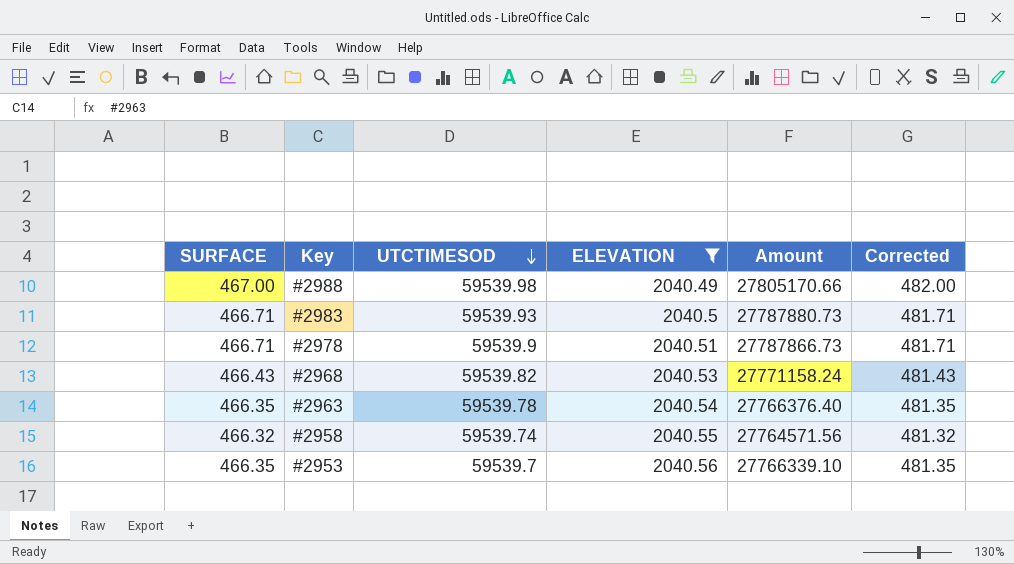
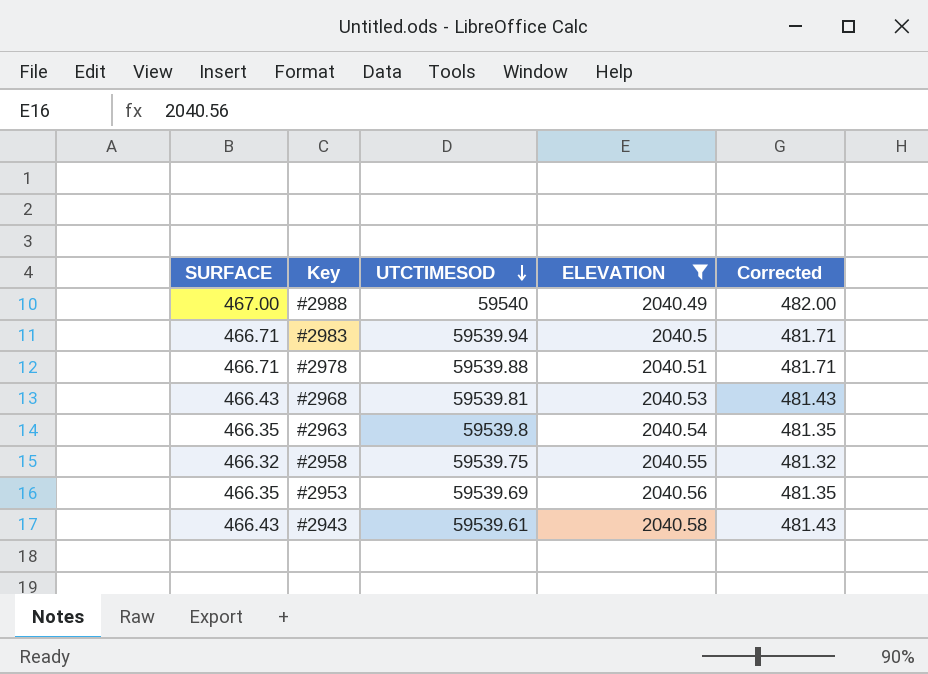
column Amount | formula: [SURFACE] * [UTCTIMESOD] -> none
#2988 | UTCTIMESOD: 59539.98 -> 59540
#2983 | UTCTIMESOD: 59539.93 -> 59539.94
#2978 | UTCTIMESOD: 59539.9 -> 59539.88
#2968 | UTCTIMESOD: 59539.82 -> 59539.81
#2963 | UTCTIMESOD: 59539.78 -> 59539.8
#2958 | UTCTIMESOD: 59539.74 -> 59539.75
#2953 | UTCTIMESOD: 59539.7 -> 59539.69
row #2943: none -> 466.43 | 59539.61 | 2040.58 | 481.43

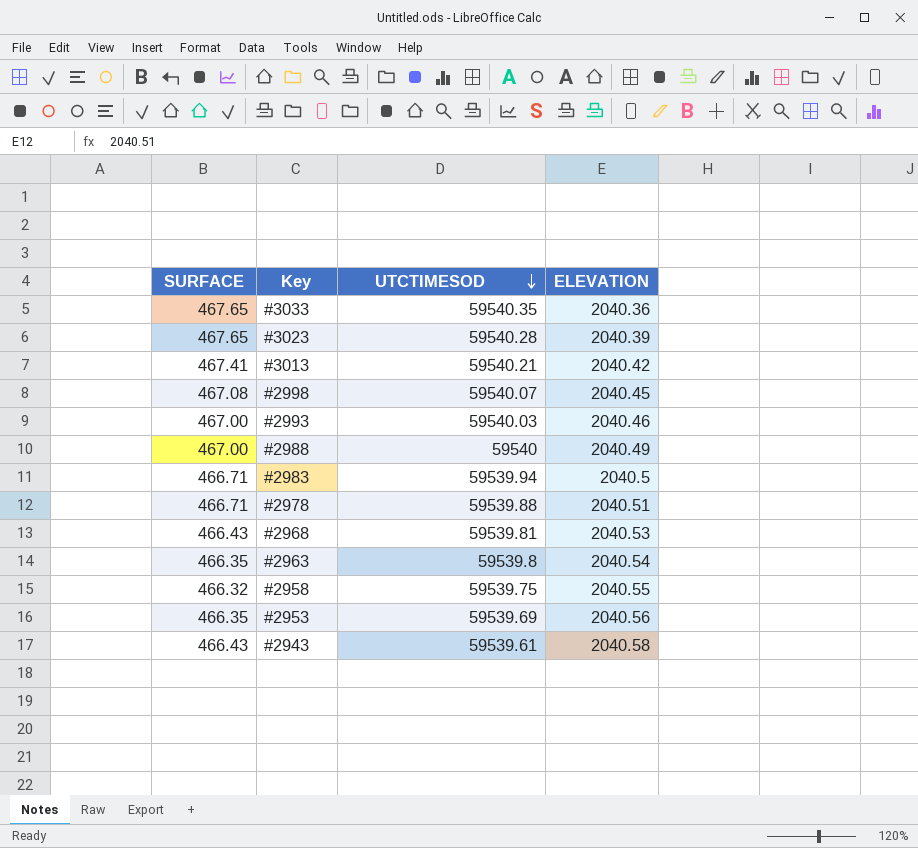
filter: ELEVATION >= 2040.49 -> none
column Corrected | formula: [SURFACE] + 15 -> none

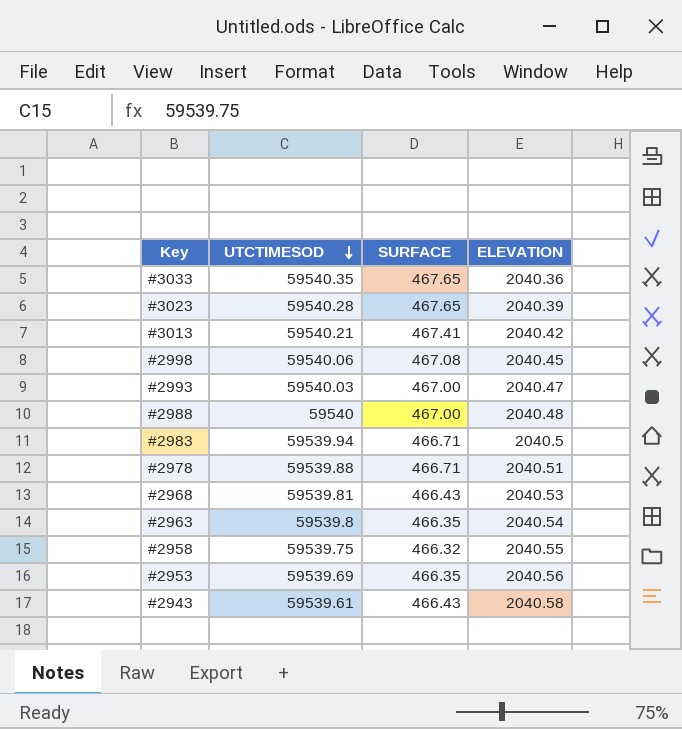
column SURFACE | position: 1 -> 3
#2998 | UTCTIMESOD: 59540.07 -> 59540.06
#2993 | ELEVATION: 2040.46 -> 2040.47
#2988 | ELEVATION: 2040.49 -> 2040.48

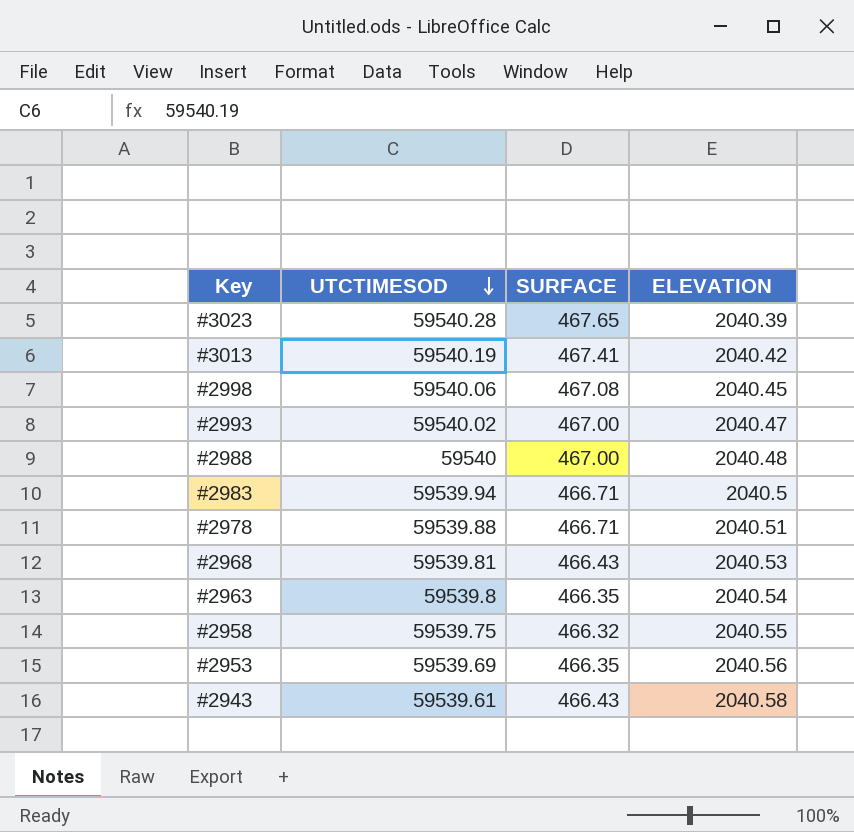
row #3033: 59540.35 | 467.65 | 2040.36 -> none
#3013 | UTCTIMESOD: 59540.21 -> 59540.19
#2993 | UTCTIMESOD: 59540.03 -> 59540.02

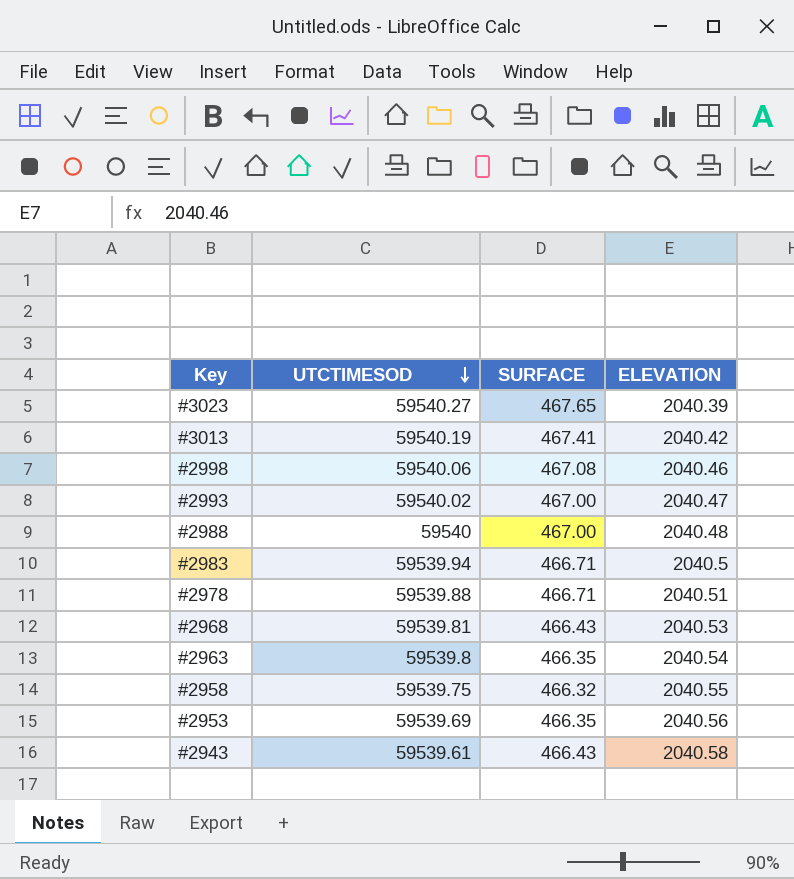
#3023 | UTCTIMESOD: 59540.28 -> 59540.27
#2998 | ELEVATION: 2040.45 -> 2040.46

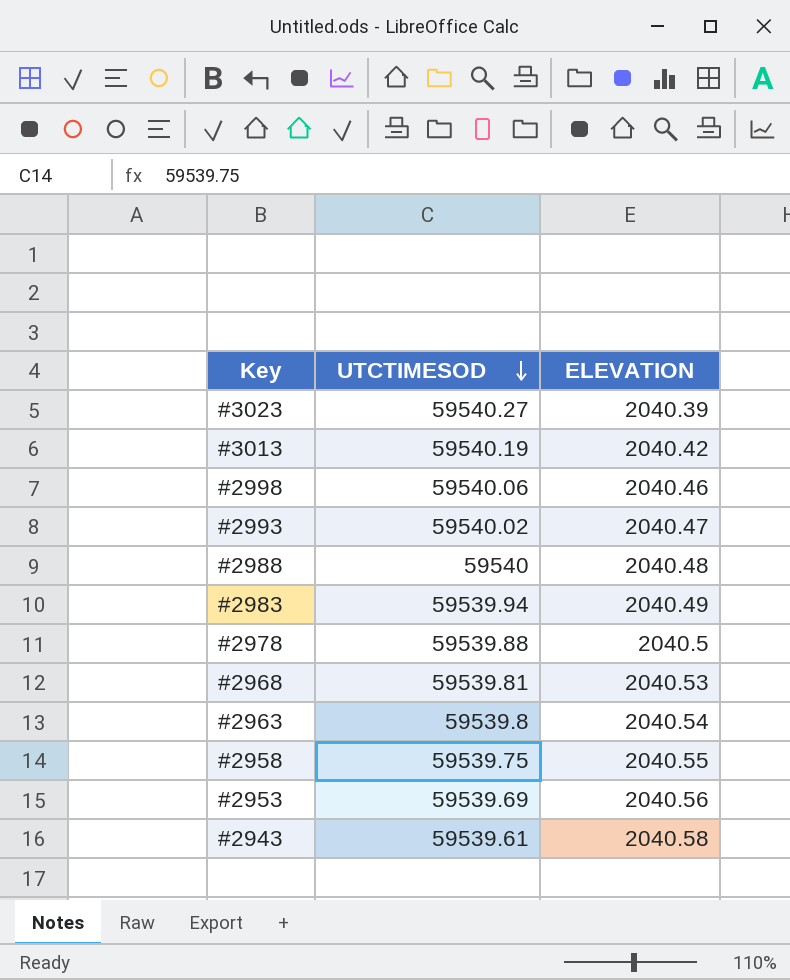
column SURFACE | position: 3 -> none
#2983 | ELEVATION: 2040.5 -> 2040.49
#2978 | ELEVATION: 2040.51 -> 2040.5

